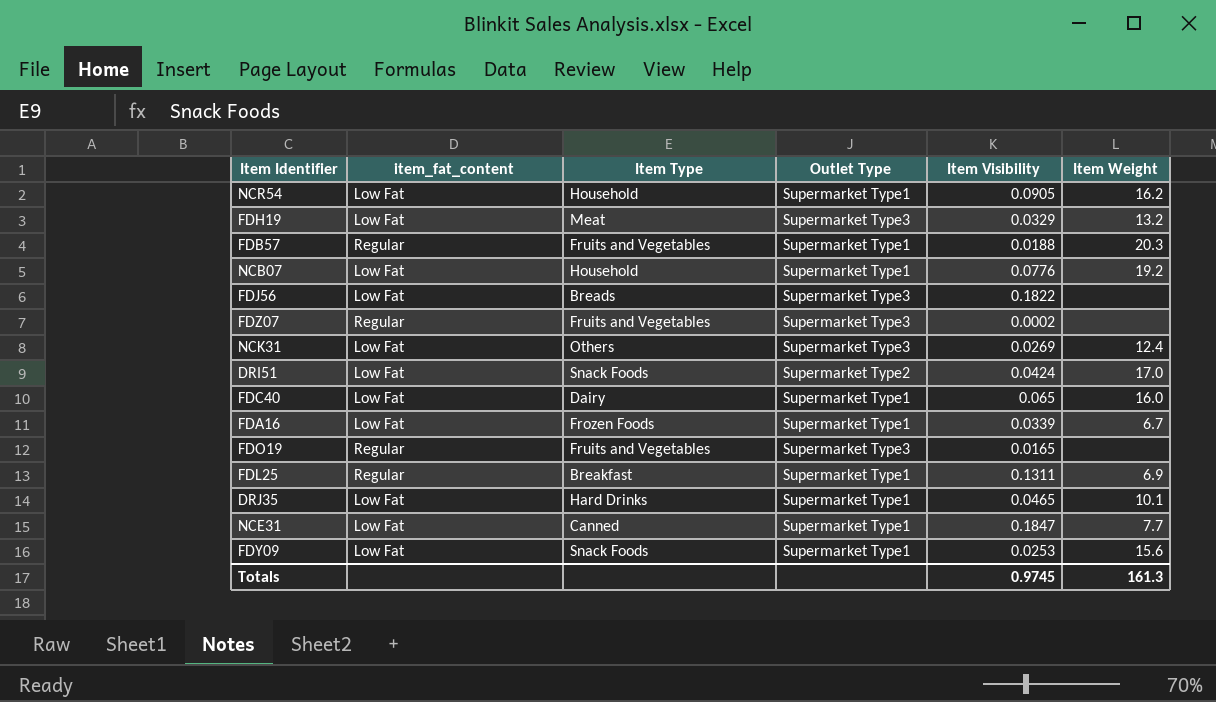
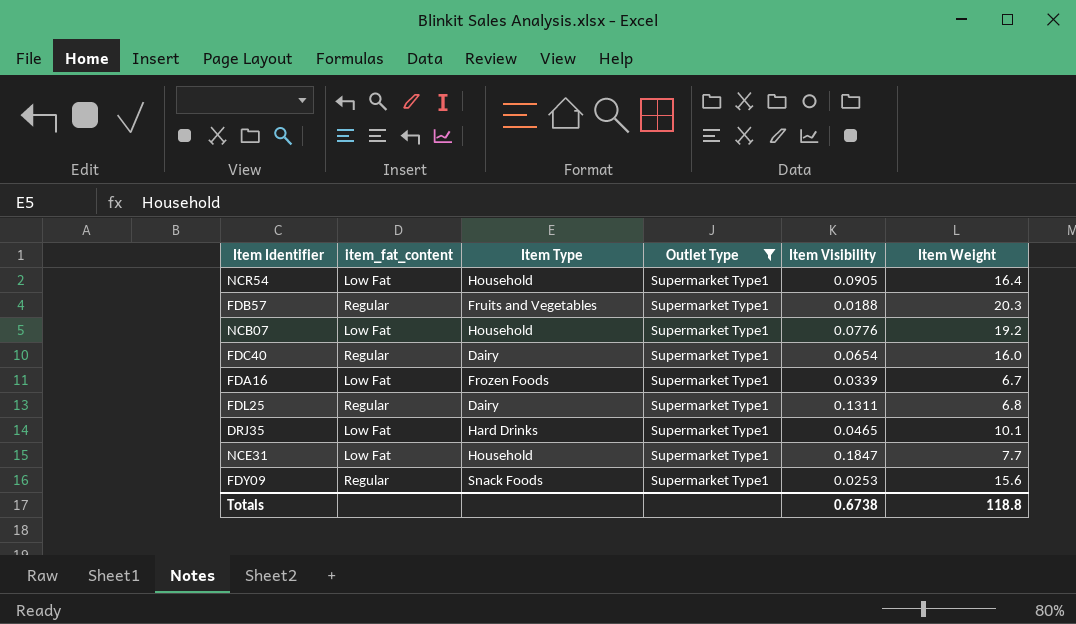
filter: none -> Outlet Type = Supermarket Type1
NCR54 | Item Weight: 16.2 -> 16.4
FDC40 | item_fat_content: Low Fat -> Regular
FDC40 | Item Visibility: 0.065 -> 0.0654
FDL25 | Item Type: Breakfast -> Dairy
FDL25 | Item Weight: 6.9 -> 6.8
NCE31 | Item Type: Canned -> Household
FDY09 | item_fat_content: Low Fat -> Regular
Totals | Item Visibility: 0.9745 -> 0.6738
Totals | Item Weight: 161.3 -> 118.8

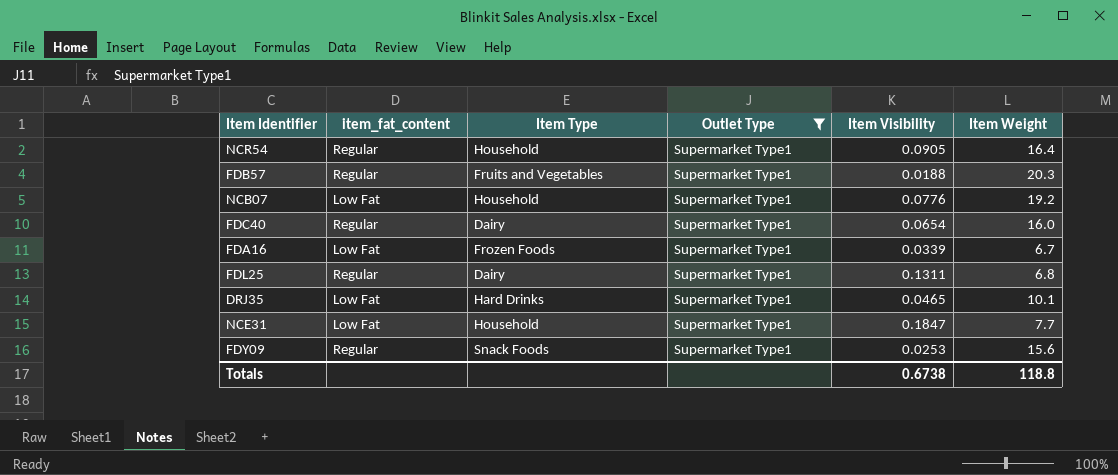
NCR54 | item_fat_content: Low Fat -> Regular

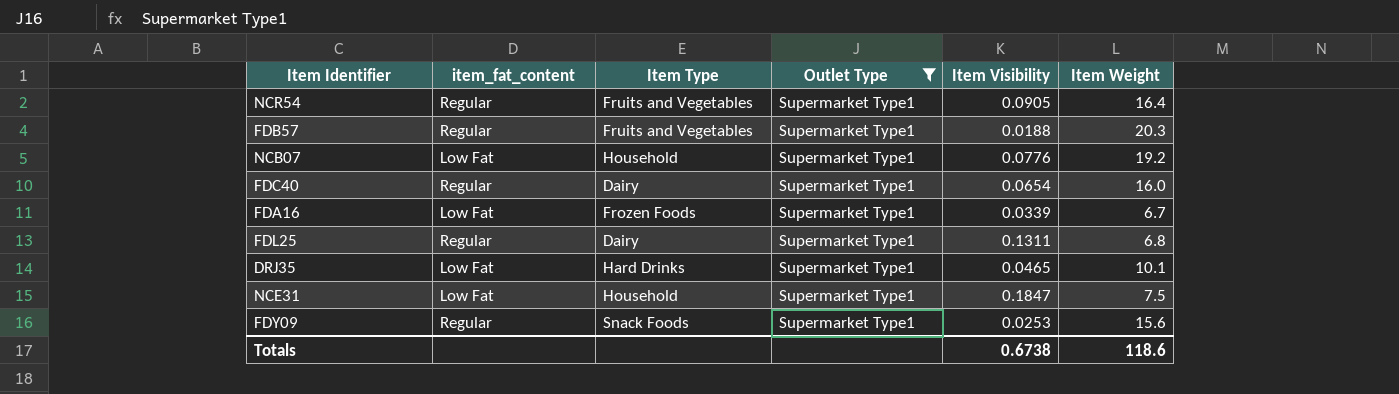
NCR54 | Item Type: Household -> Fruits and Vegetables
NCE31 | Item Weight: 7.7 -> 7.5
Totals | Item Weight: 118.8 -> 118.6

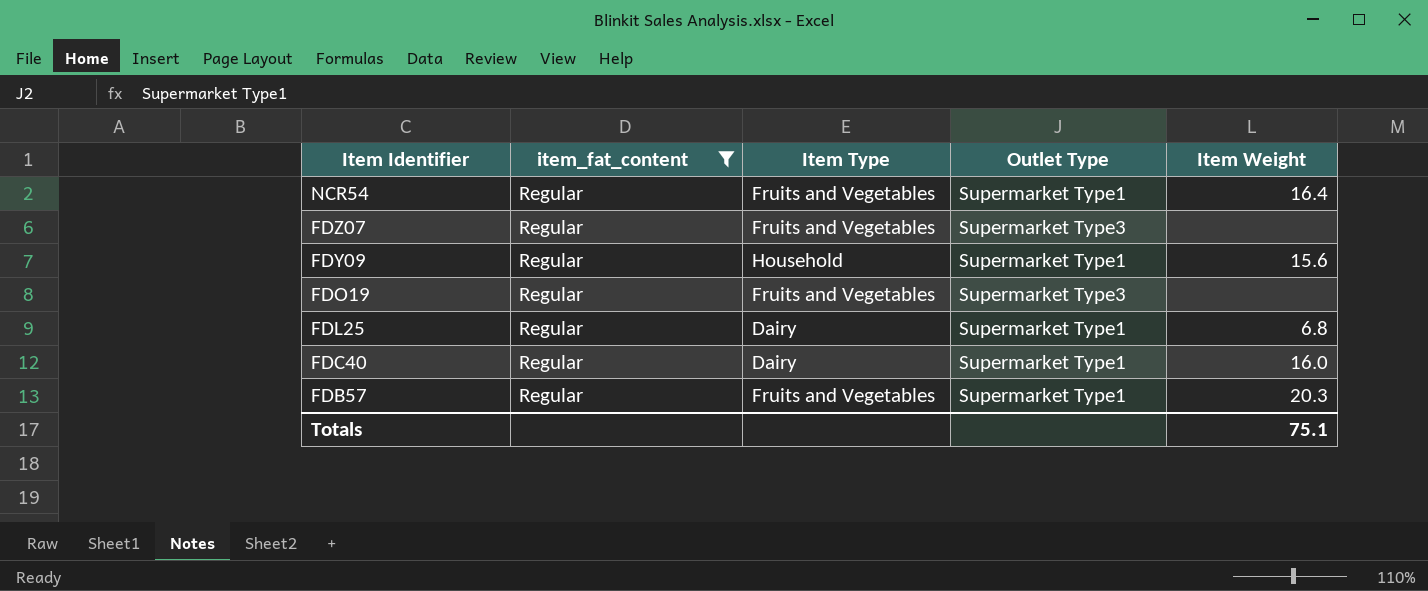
filter: Outlet Type = Supermarket Type1 -> item_fat_content = Regular
row order: none -> Item Identifier descending
column Item Visibility | position: 5 -> none
FDY09 | Item Type: Snack Foods -> Household
Totals | Item Weight: 118.6 -> 75.1

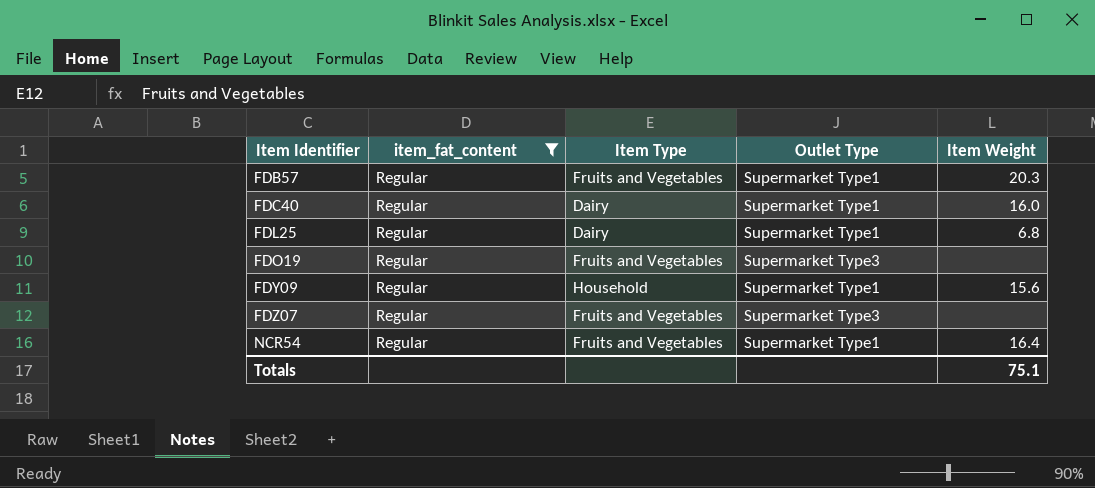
row order: Item Identifier descending -> Item Identifier ascending

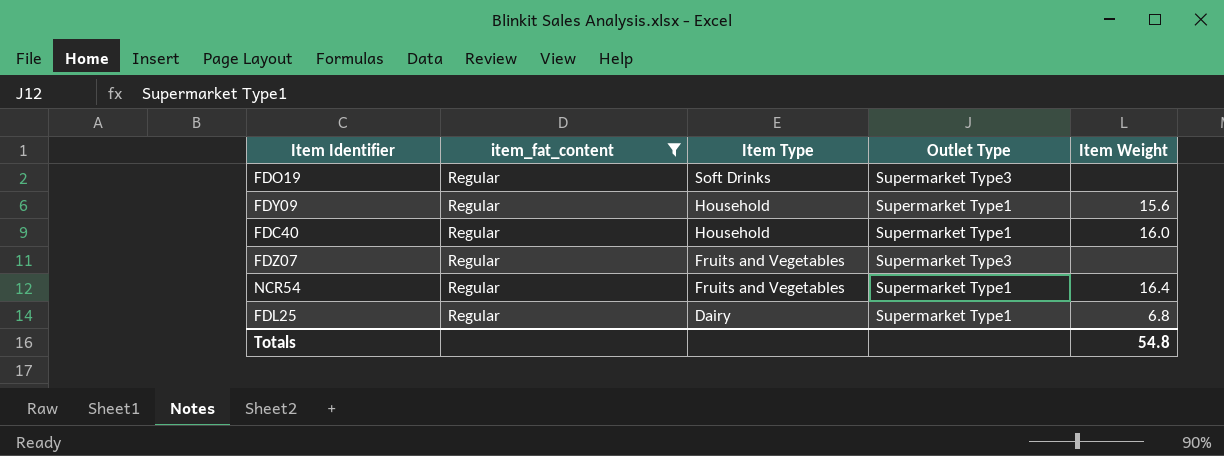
row order: Item Identifier ascending -> Item Type descending
row FDB57: Regular | Fruits and Vegetables | Supermarket Type1 | 20.3 -> none
FDO19 | Item Type: Fruits and Vegetables -> Soft Drinks
FDC40 | Item Type: Dairy -> Household
Totals | Item Weight: 75.1 -> 54.8

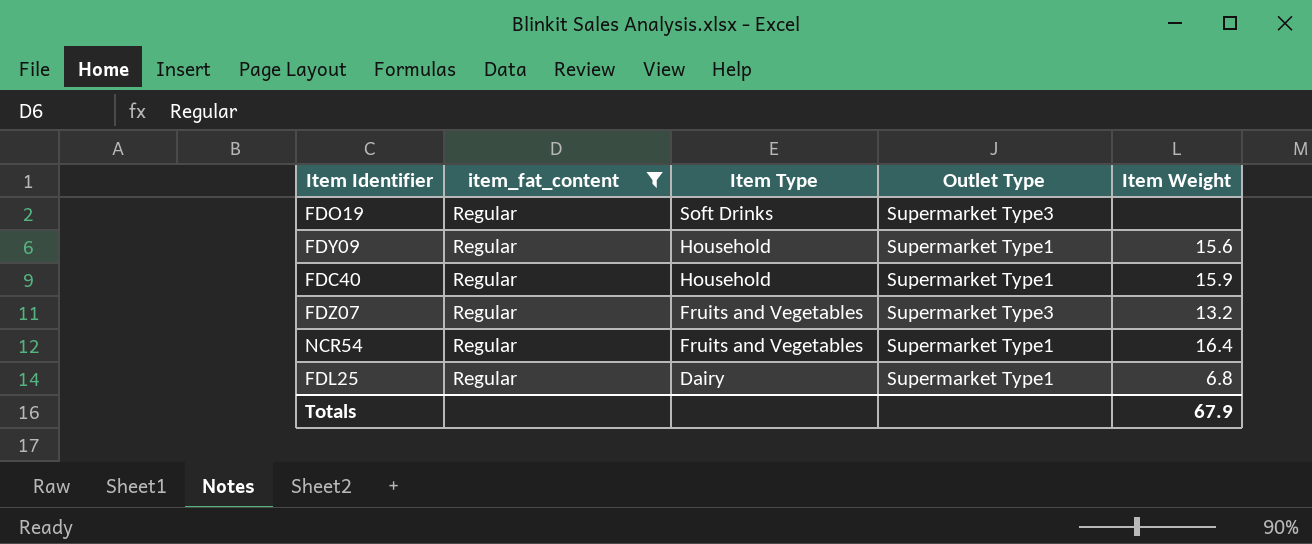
FDC40 | Item Weight: 16.0 -> 15.9
FDZ07 | Item Weight: none -> 13.2
Totals | Item Weight: 54.8 -> 67.9

